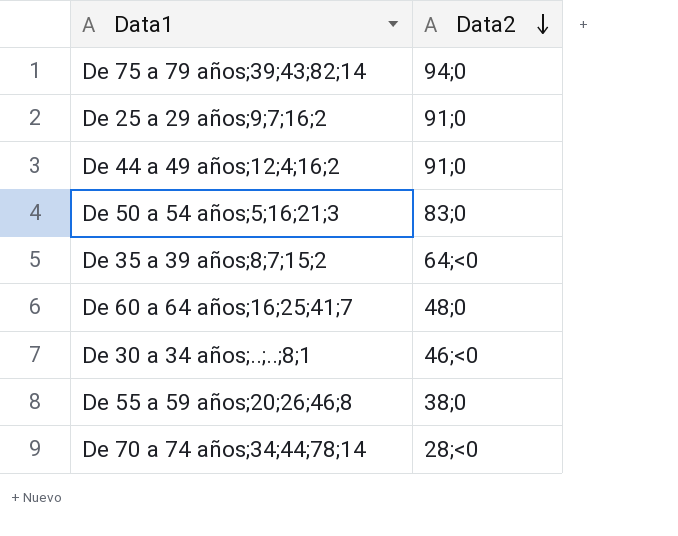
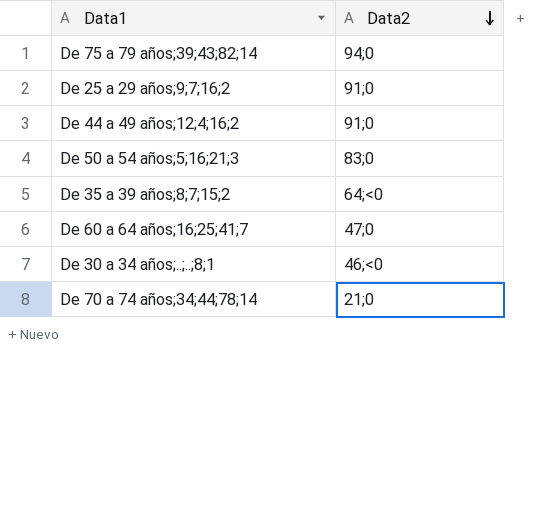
row De 55 a 59 años;20;26;46;8: 38;0 -> none
De 60 a 64 años;16;25;41;7 | Data2: 48;0 -> 47;0
De 70 a 74 años;34;44;78;14 | Data2: 28;<0 -> 21;0

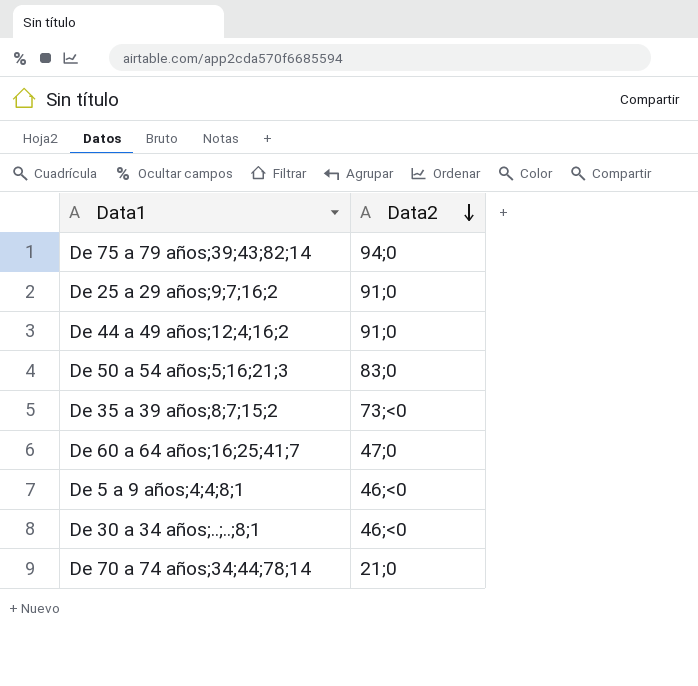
De 35 a 39 años;8;7;15;2 | Data2: 64;<0 -> 73;<0
row De 5 a 9 años;4;4;8;1: none -> 46;<0

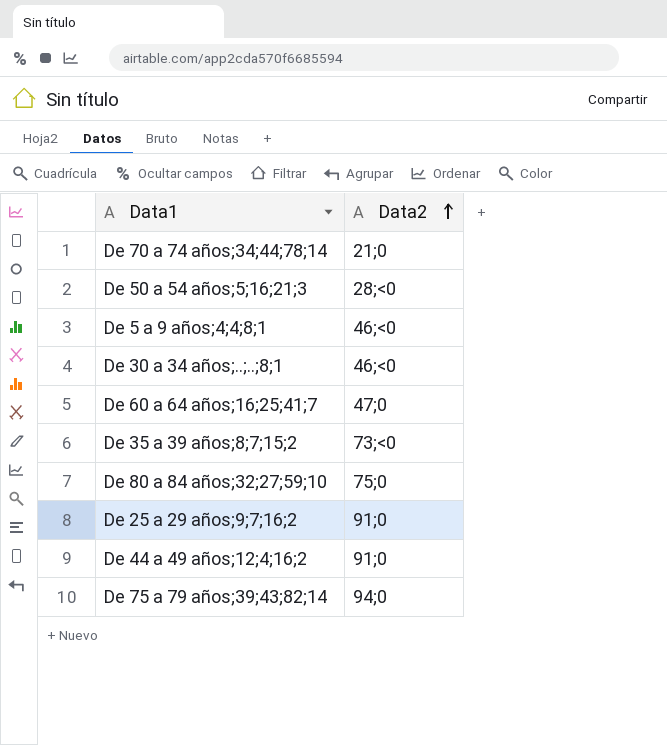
row order: Data2 descending -> Data2 ascending
De 50 a 54 años;5;16;21;3 | Data2: 83;0 -> 28;<0
row De 80 a 84 años;32;27;59;10: none -> 75;0

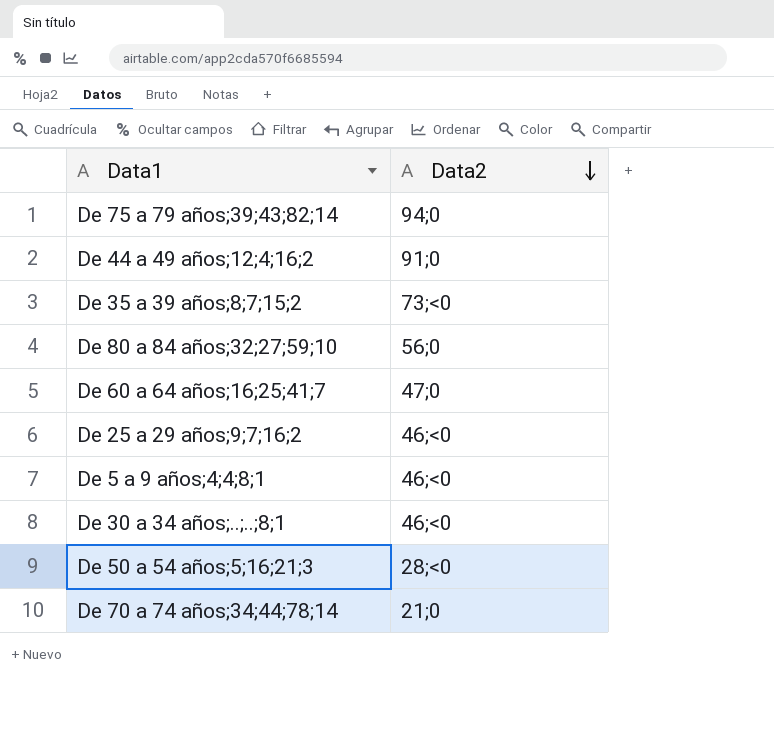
row order: Data2 ascending -> Data2 descending
De 80 a 84 años;32;27;59;10 | Data2: 75;0 -> 56;0
De 25 a 29 años;9;7;16;2 | Data2: 91;0 -> 46;<0

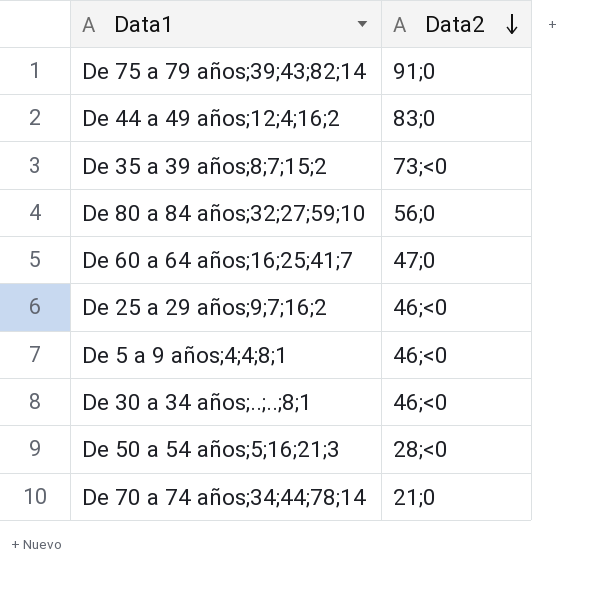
De 75 a 79 años;39;43;82;14 | Data2: 94;0 -> 91;0
De 44 a 49 años;12;4;16;2 | Data2: 91;0 -> 83;0

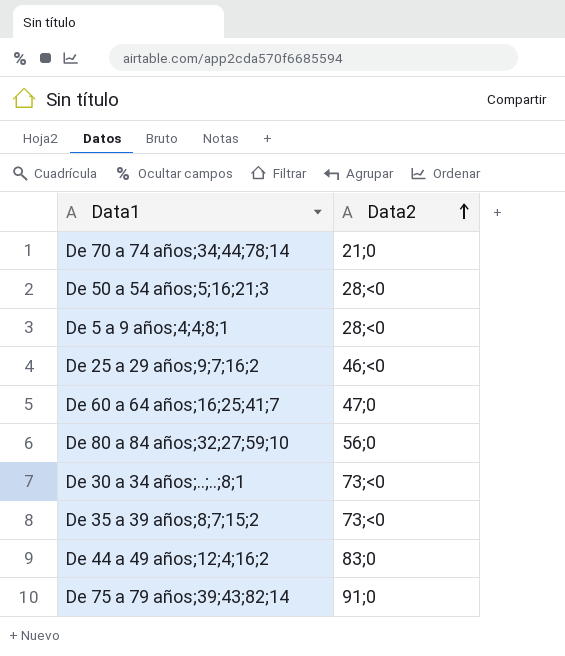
row order: Data2 descending -> Data2 ascending
De 5 a 9 años;4;4;8;1 | Data2: 46;<0 -> 28;<0
De 30 a 34 años;..;..;8;1 | Data2: 46;<0 -> 73;<0

